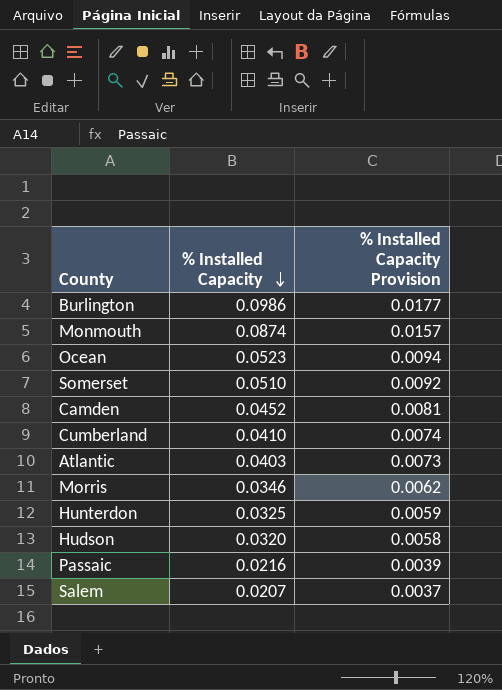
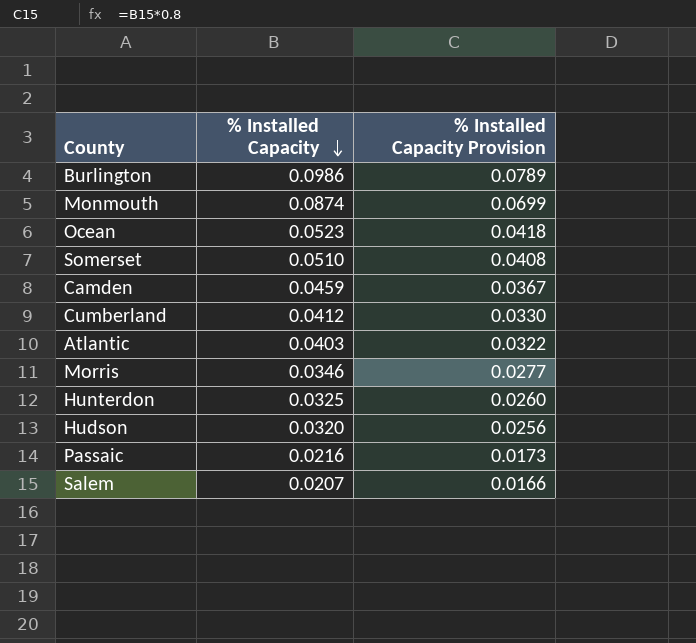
column % Installed Capacity Provision | formula: [% Installed Capacity] * 0.18 -> [% Installed Capacity] * 0.8
Camden | % Installed Capacity: 0.0452 -> 0.0459
Cumberland | % Installed Capacity: 0.0410 -> 0.0412

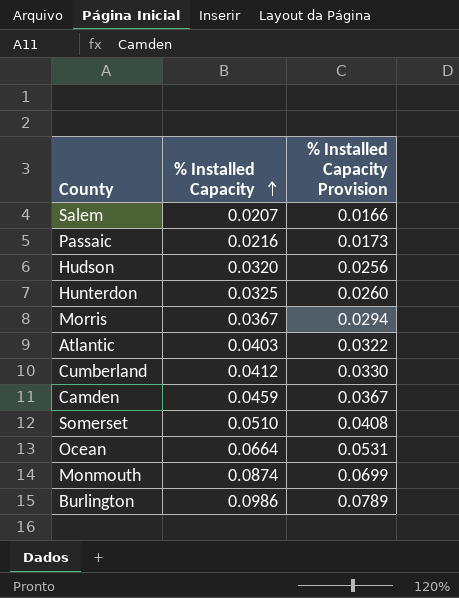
row order: % Installed Capacity descending -> % Installed Capacity ascending
Morris | % Installed Capacity: 0.0346 -> 0.0367
Morris | % Installed Capacity Provision: 0.0277 -> 0.0294
Ocean | % Installed Capacity: 0.0523 -> 0.0664
Ocean | % Installed Capacity Provision: 0.0418 -> 0.0531

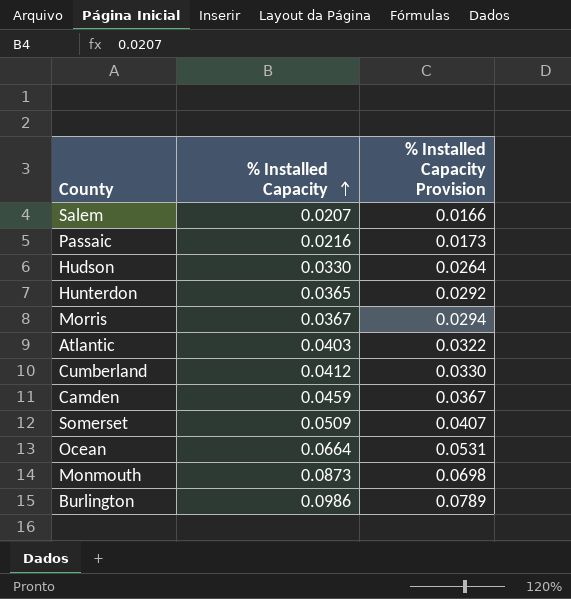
Hudson | % Installed Capacity: 0.0320 -> 0.0330
Hudson | % Installed Capacity Provision: 0.0256 -> 0.0264
Hunterdon | % Installed Capacity: 0.0325 -> 0.0365
Hunterdon | % Installed Capacity Provision: 0.0260 -> 0.0292
Somerset | % Installed Capacity: 0.0510 -> 0.0509
Somerset | % Installed Capacity Provision: 0.0408 -> 0.0407
Monmouth | % Installed Capacity: 0.0874 -> 0.0873
Monmouth | % Installed Capacity Provision: 0.0699 -> 0.0698

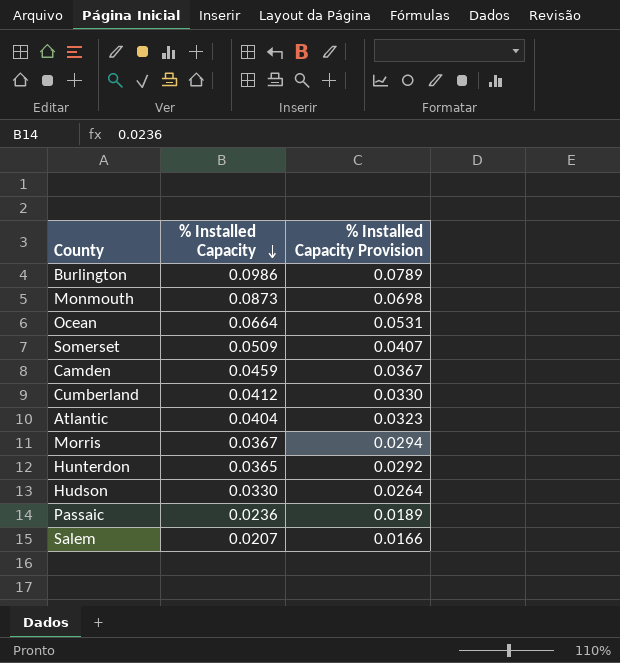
row order: % Installed Capacity ascending -> % Installed Capacity descending
Atlantic | % Installed Capacity: 0.0403 -> 0.0404
Atlantic | % Installed Capacity Provision: 0.0322 -> 0.0323
Passaic | % Installed Capacity: 0.0216 -> 0.0236
Passaic | % Installed Capacity Provision: 0.0173 -> 0.0189

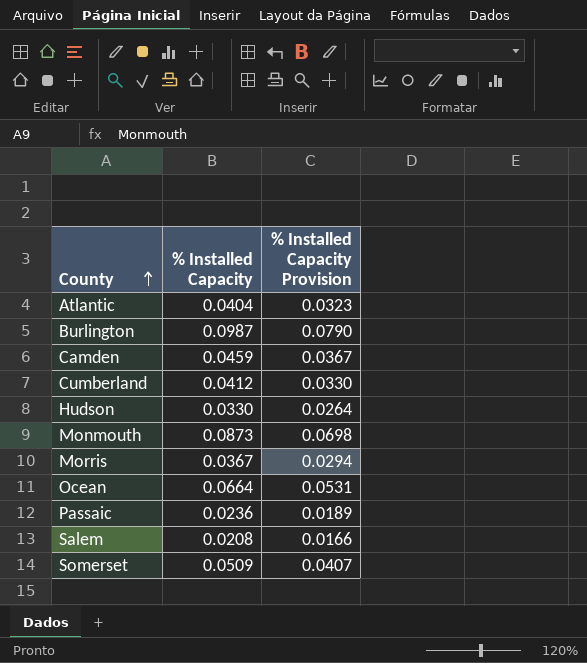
row order: % Installed Capacity descending -> County ascending
row Hunterdon: 0.0365 | 0.0292 -> none
Burlington | % Installed Capacity: 0.0986 -> 0.0987
Burlington | % Installed Capacity Provision: 0.0789 -> 0.0790
Salem | % Installed Capacity: 0.0207 -> 0.0208

